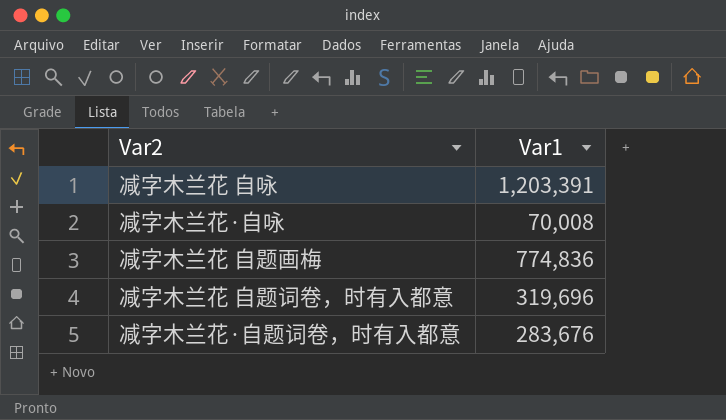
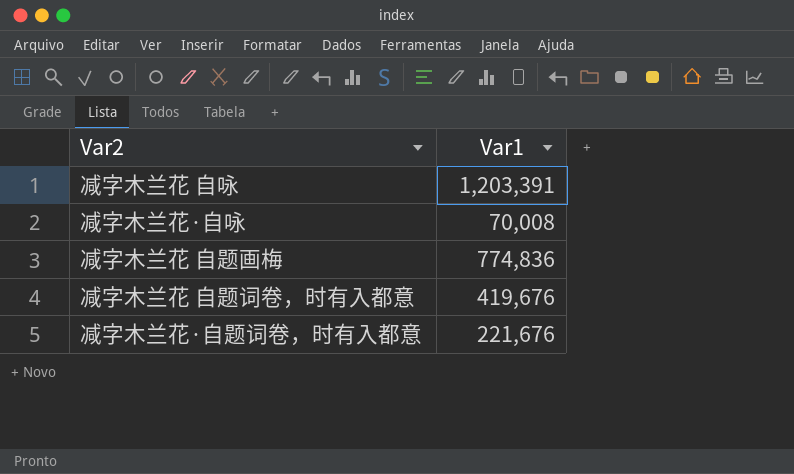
减字木兰花 自题词卷，时有入都意 | Var1: 319,696 -> 419,676
减字木兰花·自题词卷，时有入都意 | Var1: 283,676 -> 221,676

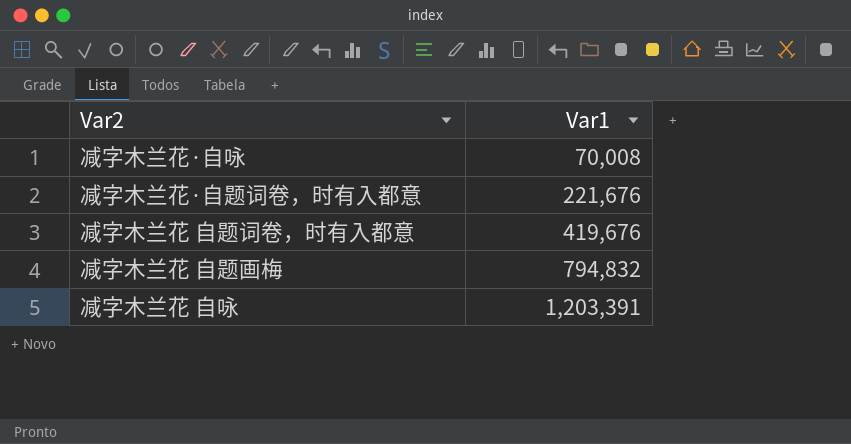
row order: none -> Var1 ascending
减字木兰花 自题画梅 | Var1: 774,836 -> 794,832

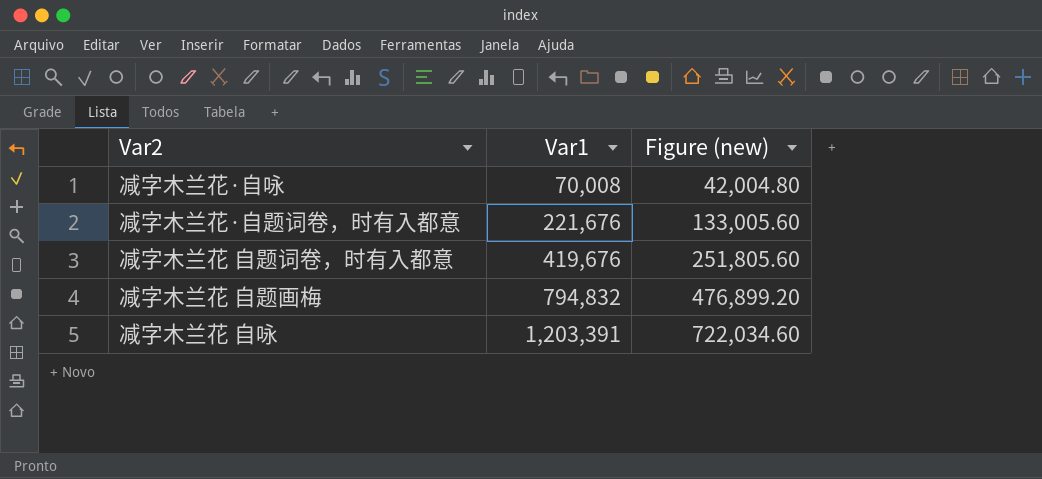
column Figure (new) | formula: none -> [Var1] * 0.6

